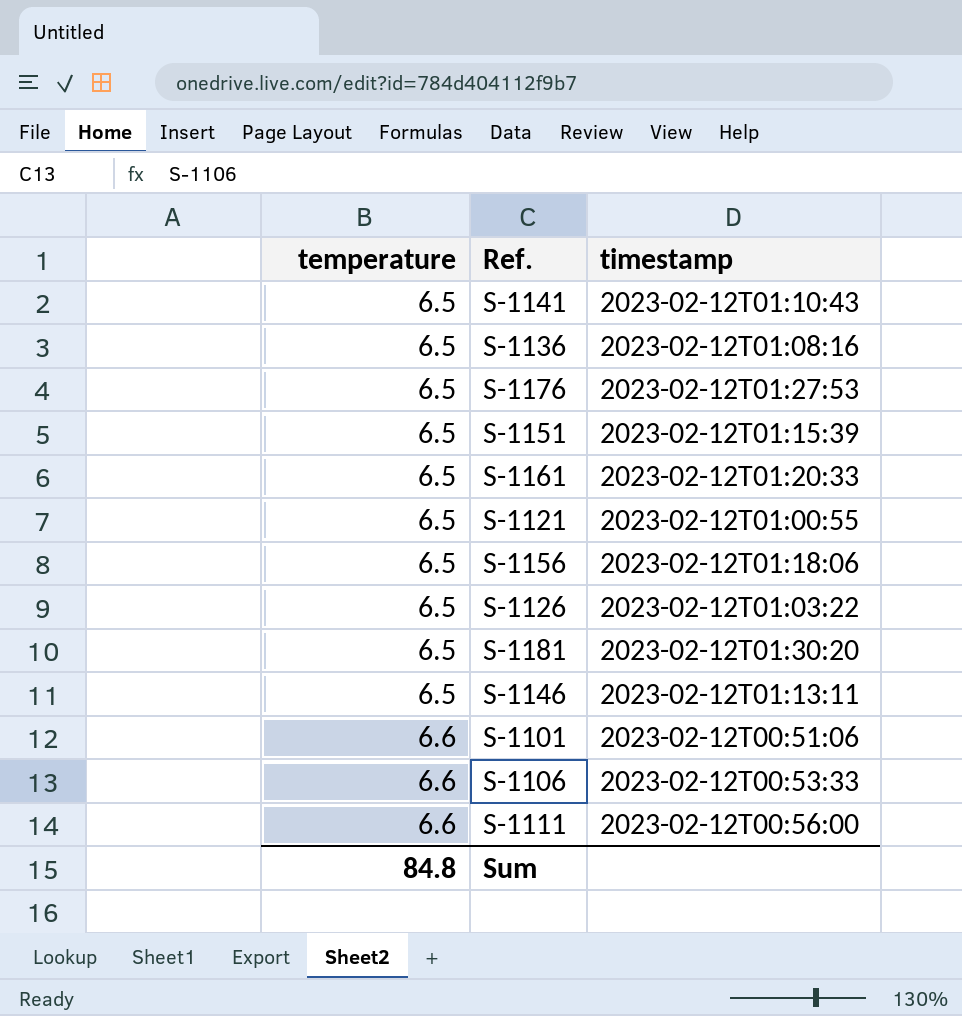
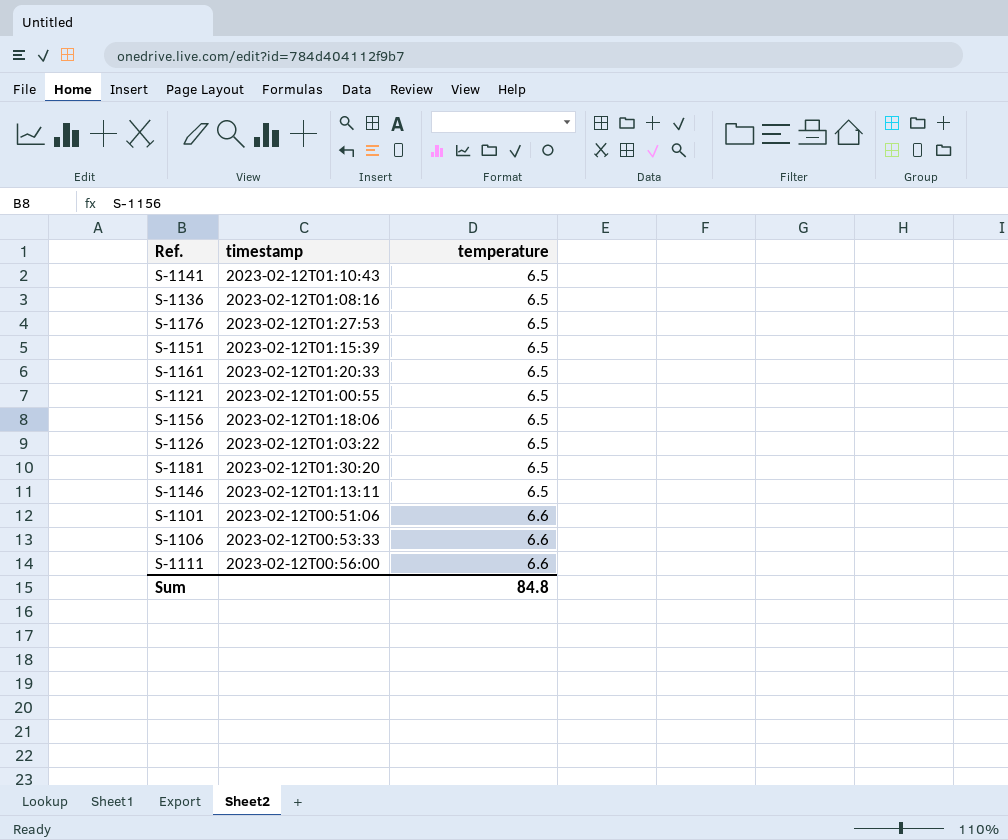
column temperature | position: 1 -> 3

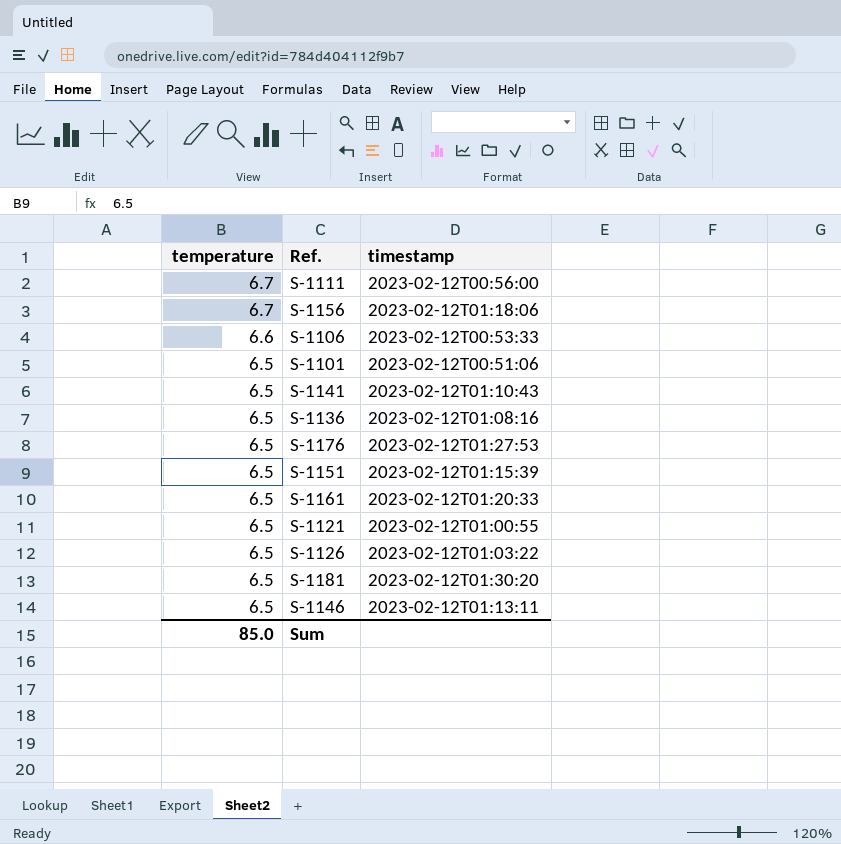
row order: temperature ascending -> temperature descending
column temperature | position: 3 -> 1
S-1111 | temperature: 6.6 -> 6.7
S-1156 | temperature: 6.5 -> 6.7
S-1101 | temperature: 6.6 -> 6.5
Sum | temperature: 84.8 -> 85.0

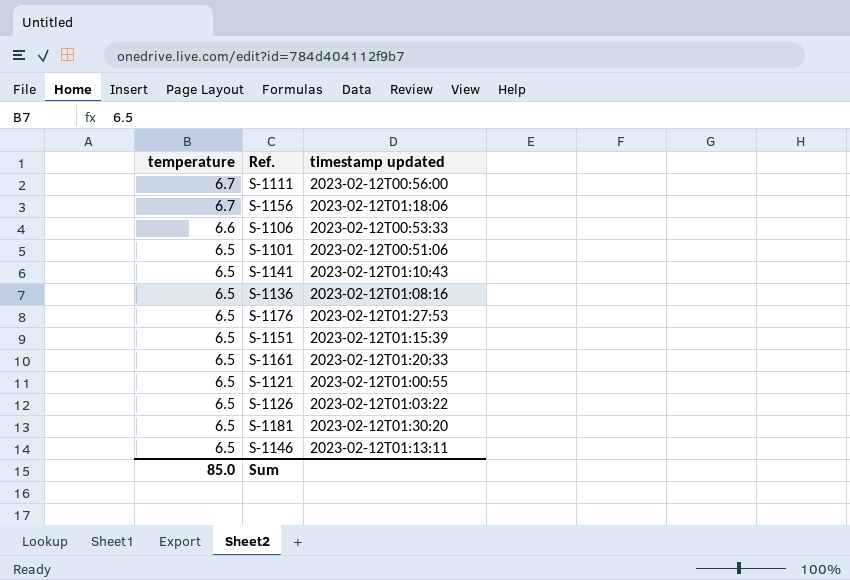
column name: timestamp -> timestamp updated

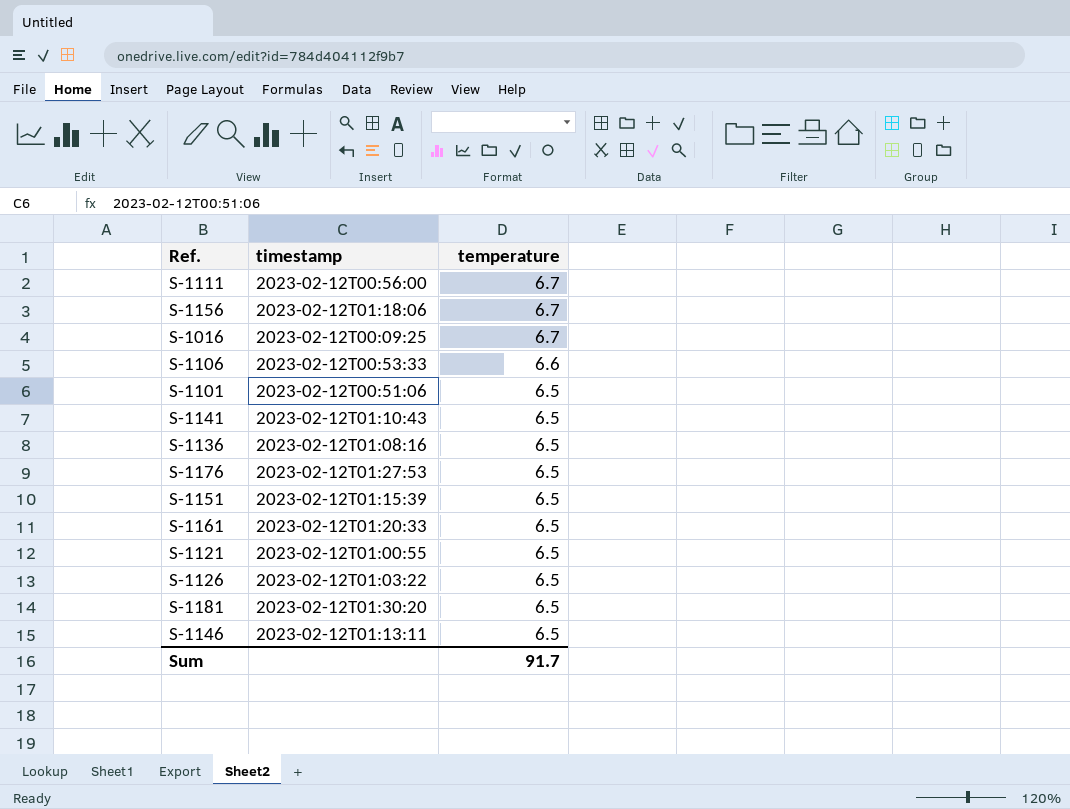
column name: timestamp updated -> timestamp
column temperature | position: 1 -> 3
row S-1016: none -> 2023-02-12T00:09:25 | 6.7
Sum | temperature: 85.0 -> 91.7

